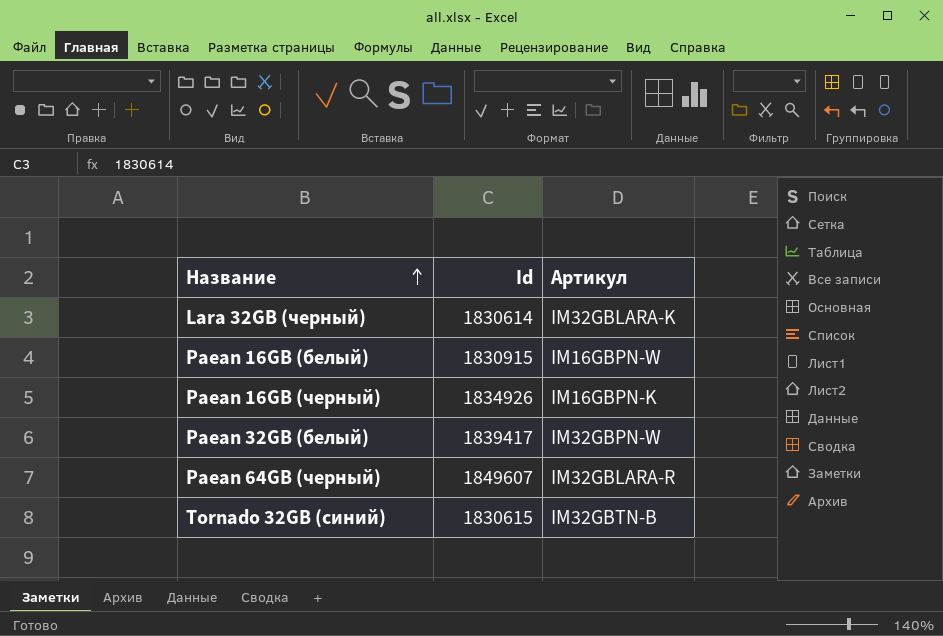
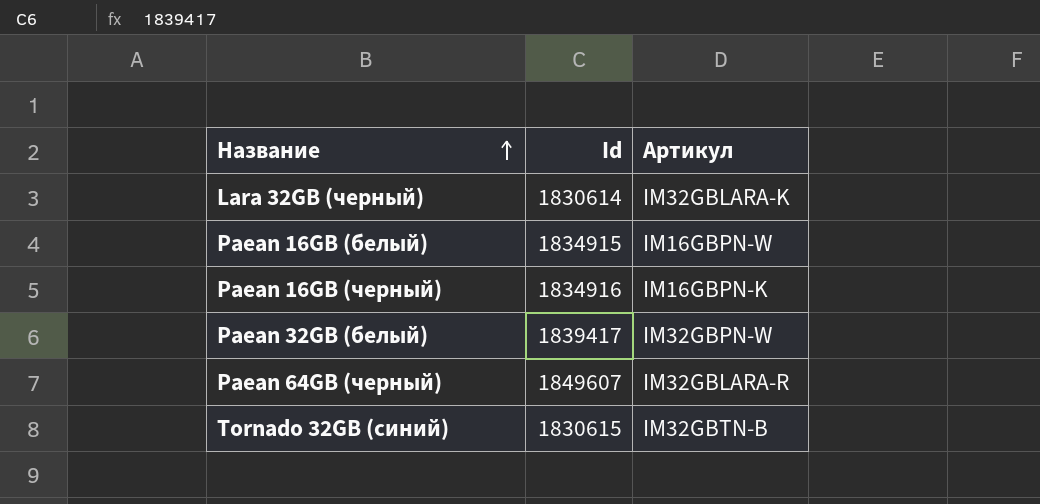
Paean 16GB (белый) | Id: 1830915 -> 1834915
Paean 16GB (черный) | Id: 1834926 -> 1834916

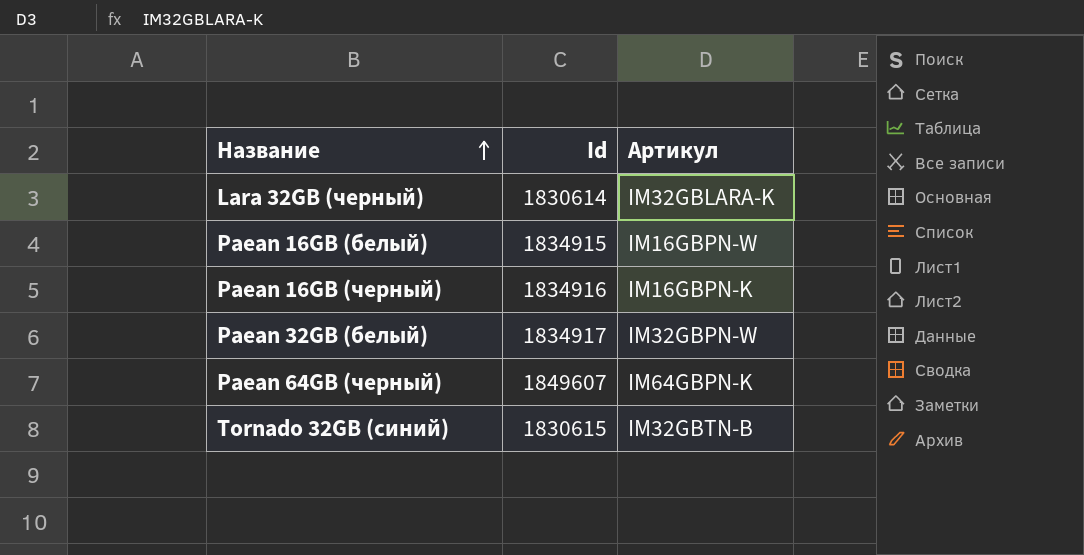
Paean 32GB (белый) | Id: 1839417 -> 1834917
Paean 64GB (черный) | Артикул: IM32GBLARA-R -> IM64GBPN-K

